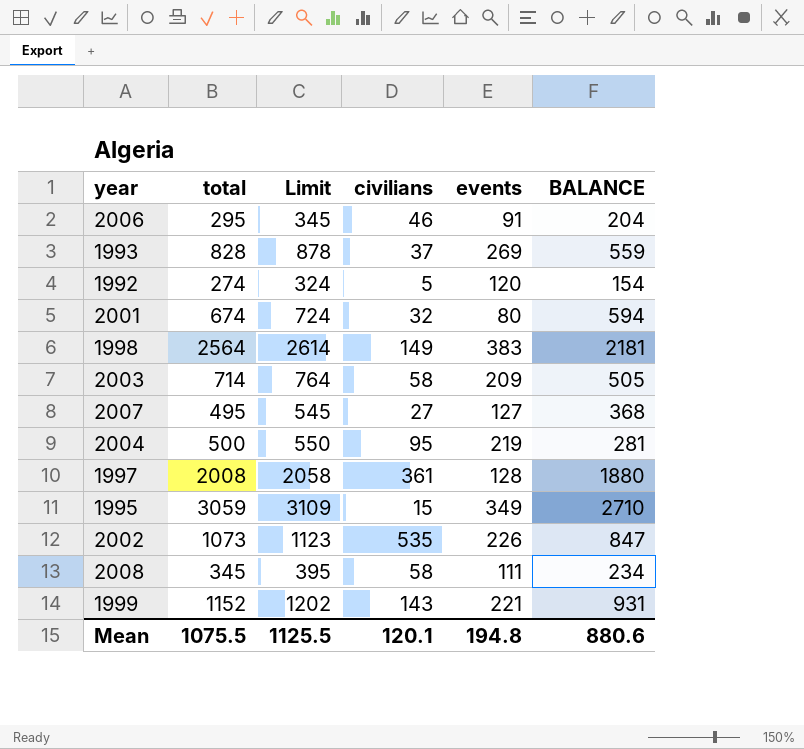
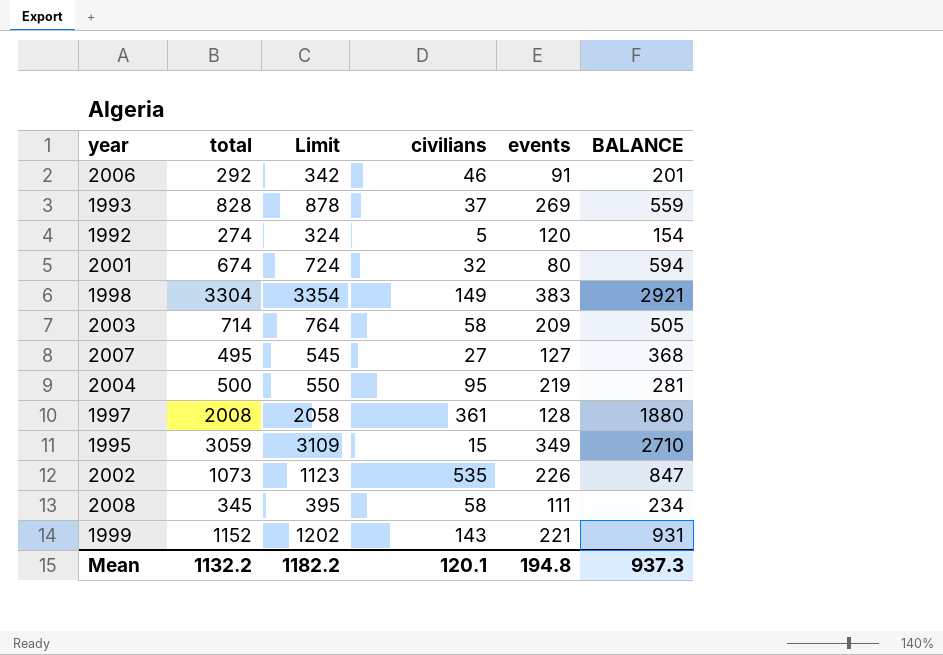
2006 | total: 295 -> 292
2006 | Limit: 345 -> 342
2006 | BALANCE: 204 -> 201
1998 | total: 2564 -> 3304
1998 | Limit: 2614 -> 3354
1998 | BALANCE: 2181 -> 2921
Mean | total: 1075.5 -> 1132.2
Mean | Limit: 1125.5 -> 1182.2
Mean | BALANCE: 880.6 -> 937.3

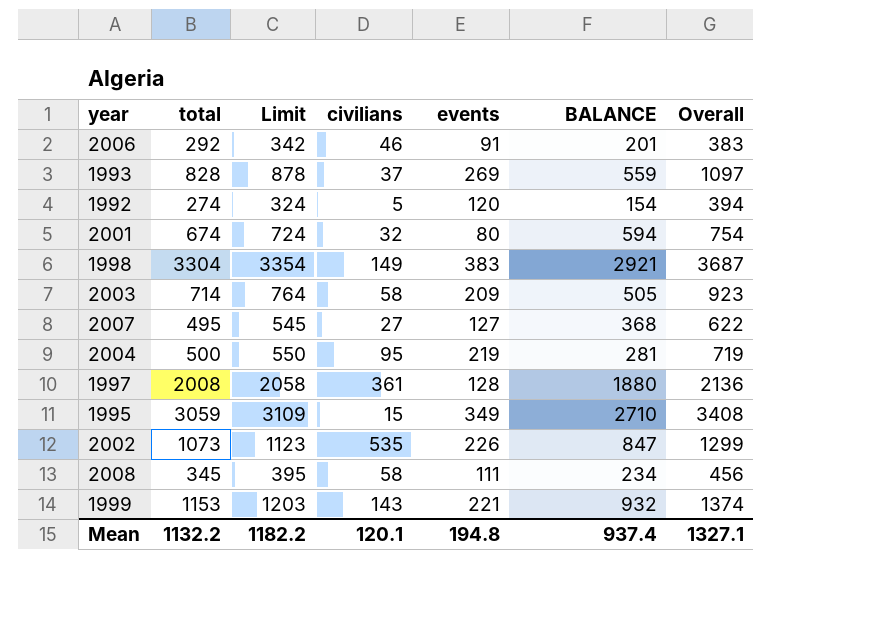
column Overall | formula: none -> [total] + [events]
1999 | total: 1152 -> 1153
1999 | Limit: 1202 -> 1203
1999 | BALANCE: 931 -> 932
Mean | BALANCE: 937.3 -> 937.4

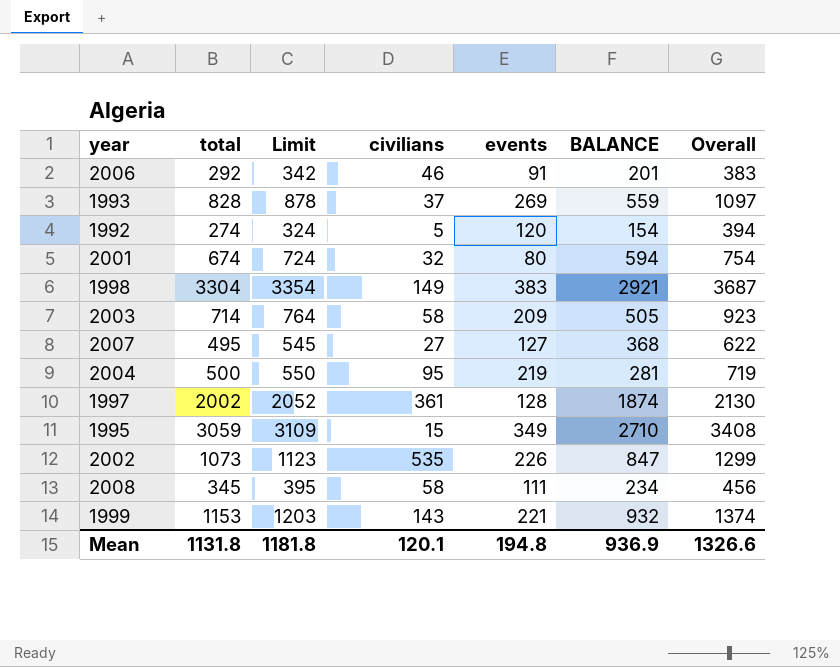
1997 | total: 2008 -> 2002
1997 | Limit: 2058 -> 2052
1997 | BALANCE: 1880 -> 1874
1997 | Overall: 2136 -> 2130
Mean | total: 1132.2 -> 1131.8
Mean | Limit: 1182.2 -> 1181.8
Mean | BALANCE: 937.4 -> 936.9
Mean | Overall: 1327.1 -> 1326.6

